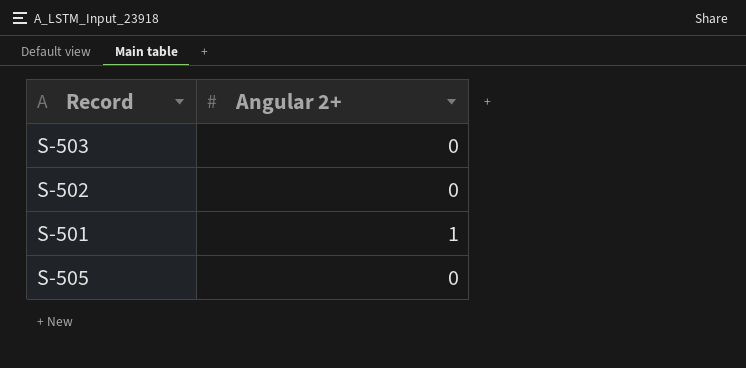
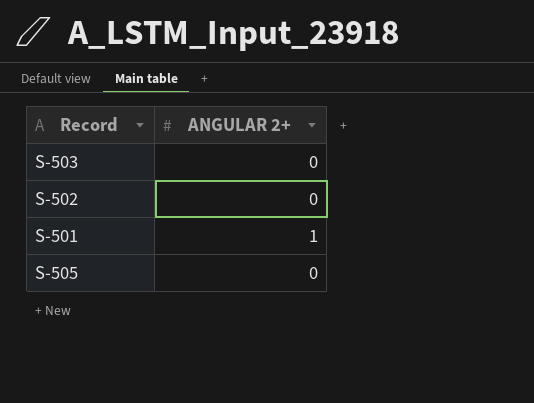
column name: Angular 2+ -> ANGULAR 2+

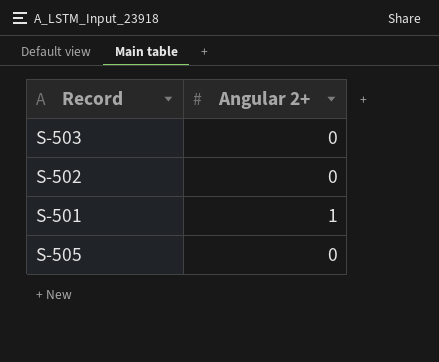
column name: ANGULAR 2+ -> Angular 2+

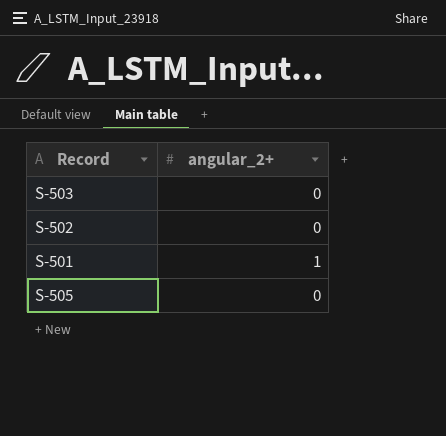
column name: Angular 2+ -> angular_2+

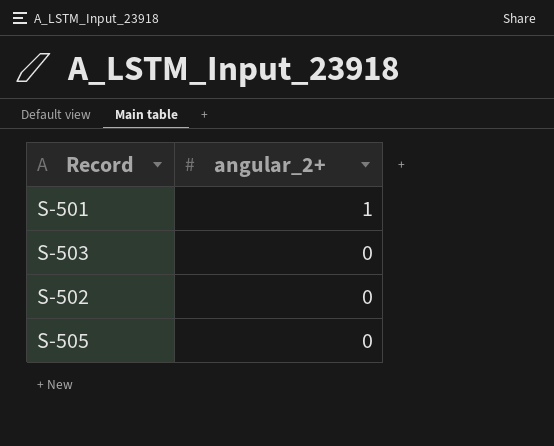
row order: none -> angular_2+ descending

